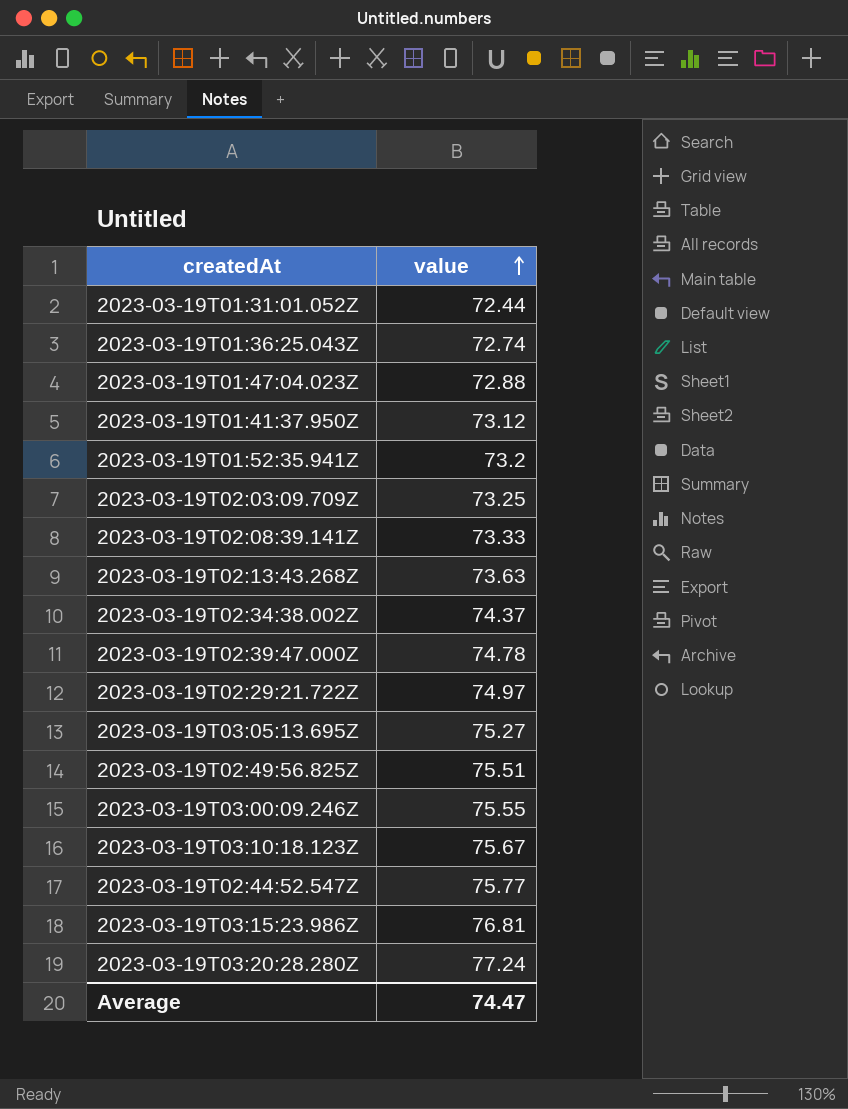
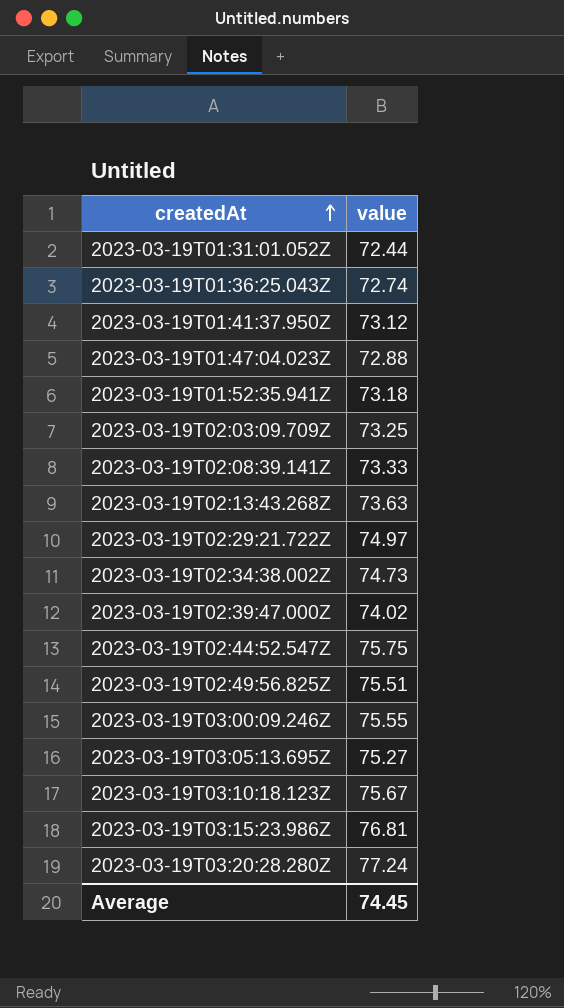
row order: value ascending -> createdAt ascending
2023-03-19T01:52:35.941Z | value: 73.2 -> 73.18
2023-03-19T02:34:38.002Z | value: 74.37 -> 74.73
2023-03-19T02:39:47.000Z | value: 74.78 -> 74.02
2023-03-19T02:44:52.547Z | value: 75.77 -> 75.75
Average | value: 74.47 -> 74.45

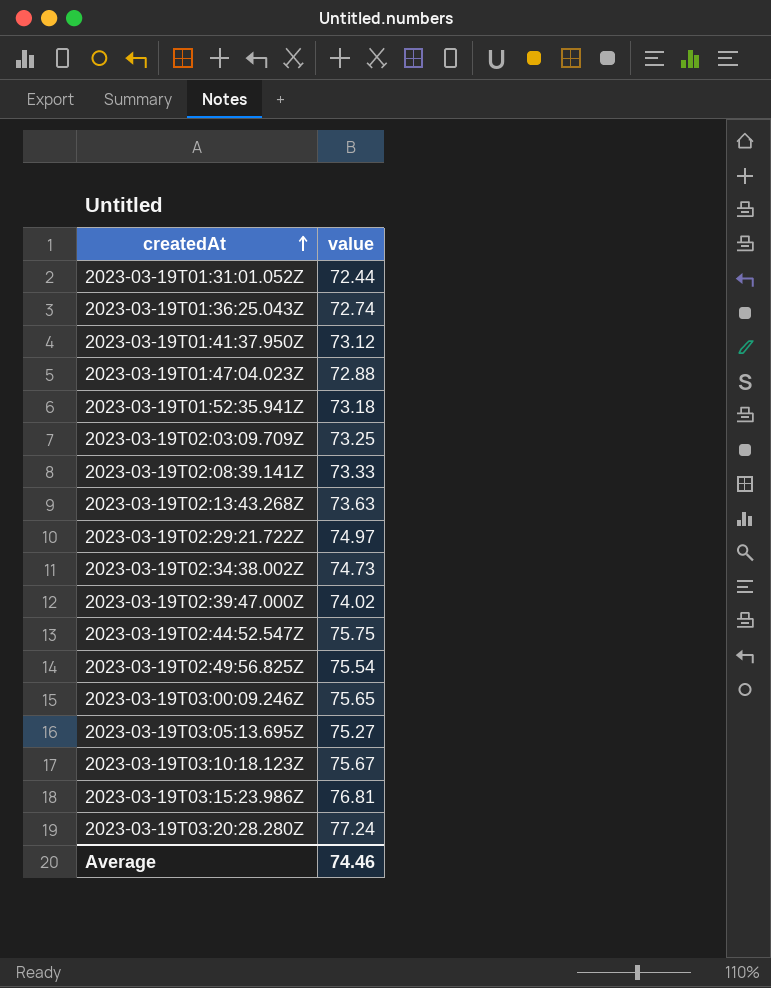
2023-03-19T02:49:56.825Z | value: 75.51 -> 75.54
2023-03-19T03:00:09.246Z | value: 75.55 -> 75.65
Average | value: 74.45 -> 74.46

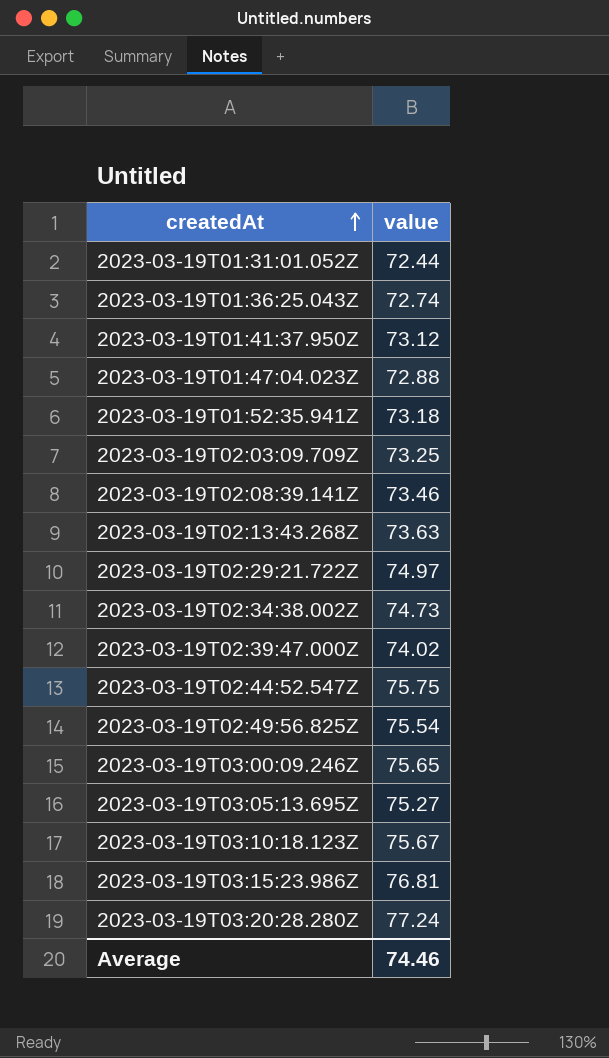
2023-03-19T02:08:39.141Z | value: 73.33 -> 73.46

